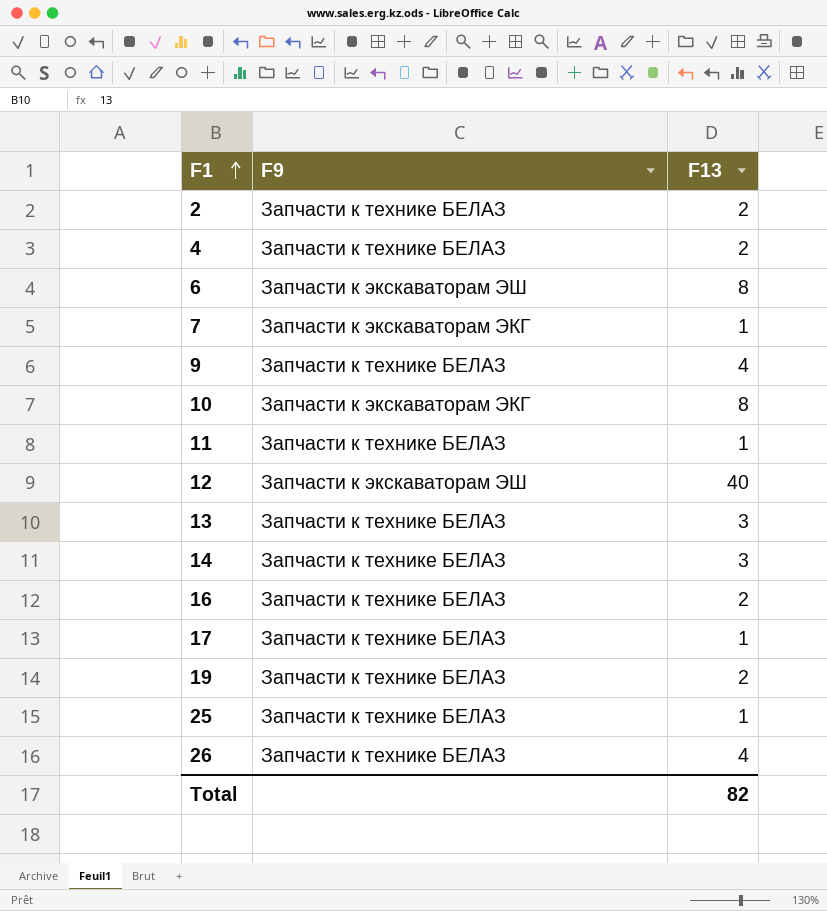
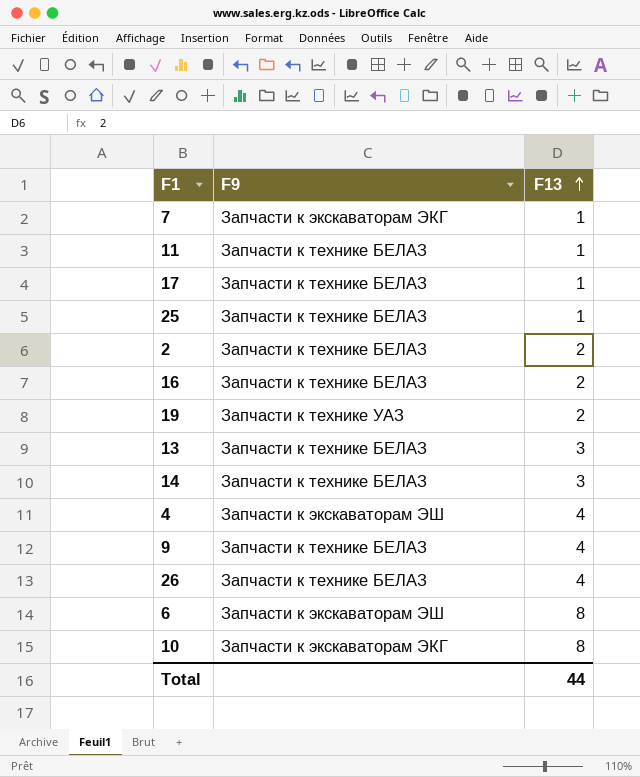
row order: F1 ascending -> F13 ascending
row 12: Запчасти к экскаваторам ЭШ | 40 -> none
19 | F9: Запчасти к технике БЕЛАЗ -> Запчасти к технике УАЗ
4 | F9: Запчасти к технике БЕЛАЗ -> Запчасти к экскаваторам ЭШ
4 | F13: 2 -> 4
Total | F13: 82 -> 44

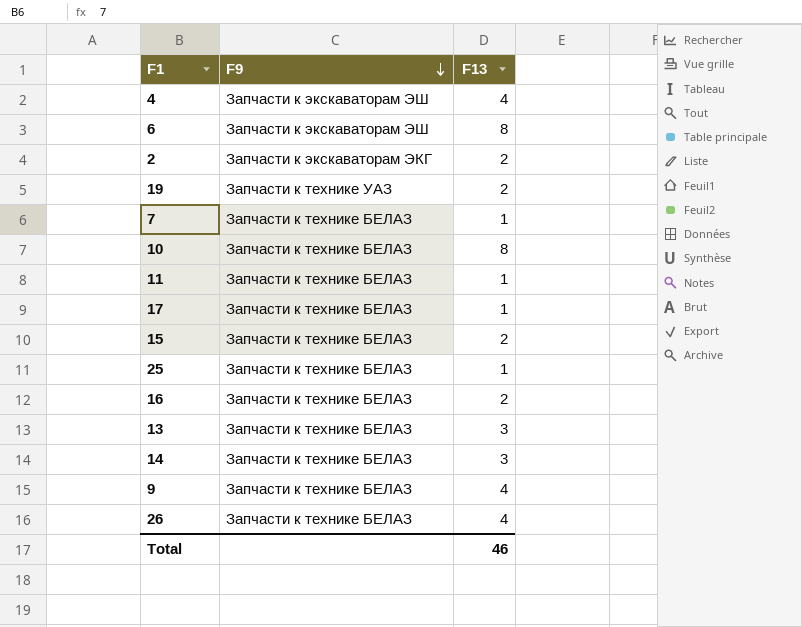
row order: F13 ascending -> F9 descending
2 | F9: Запчасти к технике БЕЛАЗ -> Запчасти к экскаваторам ЭКГ
7 | F9: Запчасти к экскаваторам ЭКГ -> Запчасти к технике БЕЛАЗ
10 | F9: Запчасти к экскаваторам ЭКГ -> Запчасти к технике БЕЛАЗ
row 15: none -> Запчасти к технике БЕЛАЗ | 2
Total | F13: 44 -> 46

